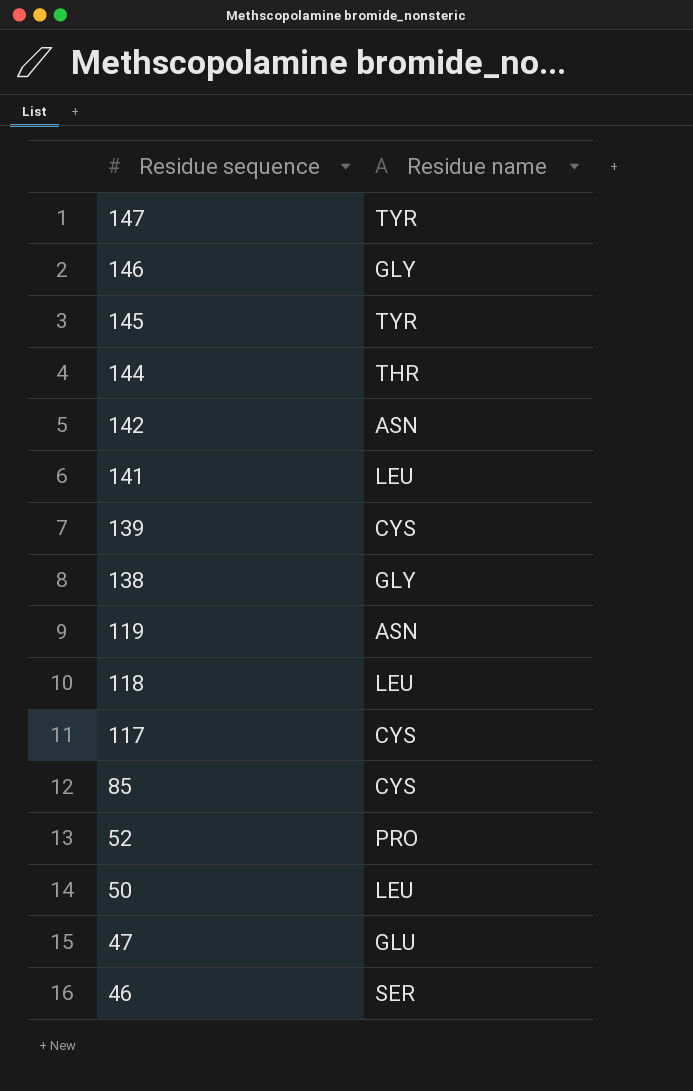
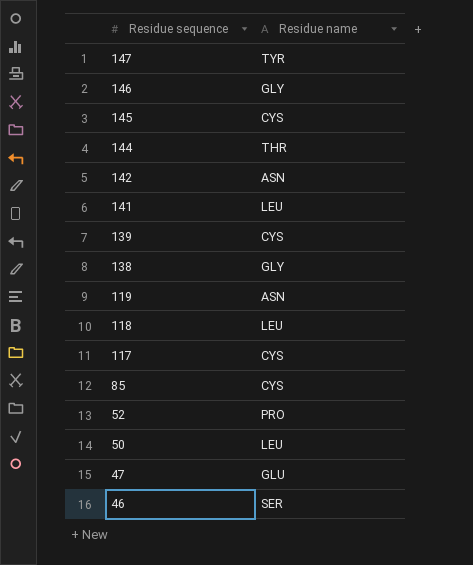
145 | Residue name: TYR -> CYS

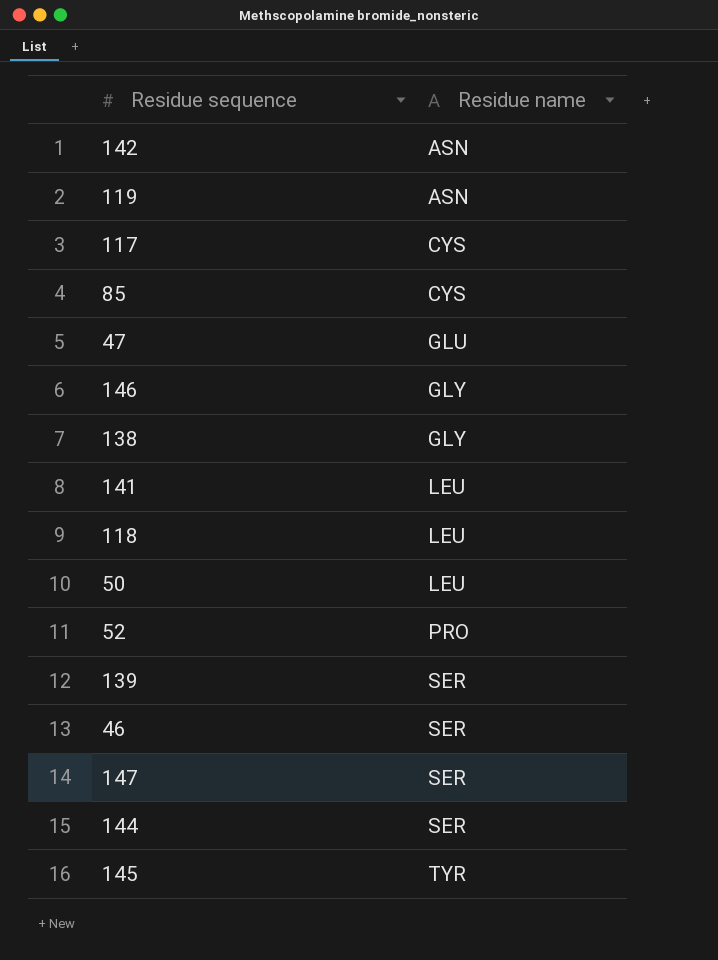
row order: Residue sequence descending -> Residue name ascending
139 | Residue name: CYS -> SER
147 | Residue name: TYR -> SER
144 | Residue name: THR -> SER
145 | Residue name: CYS -> TYR

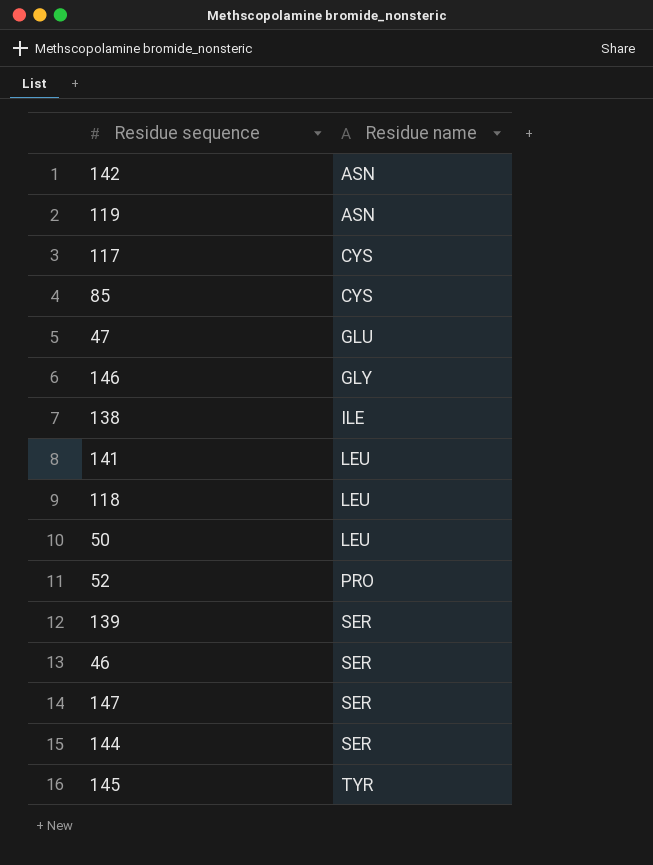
138 | Residue name: GLY -> ILE

